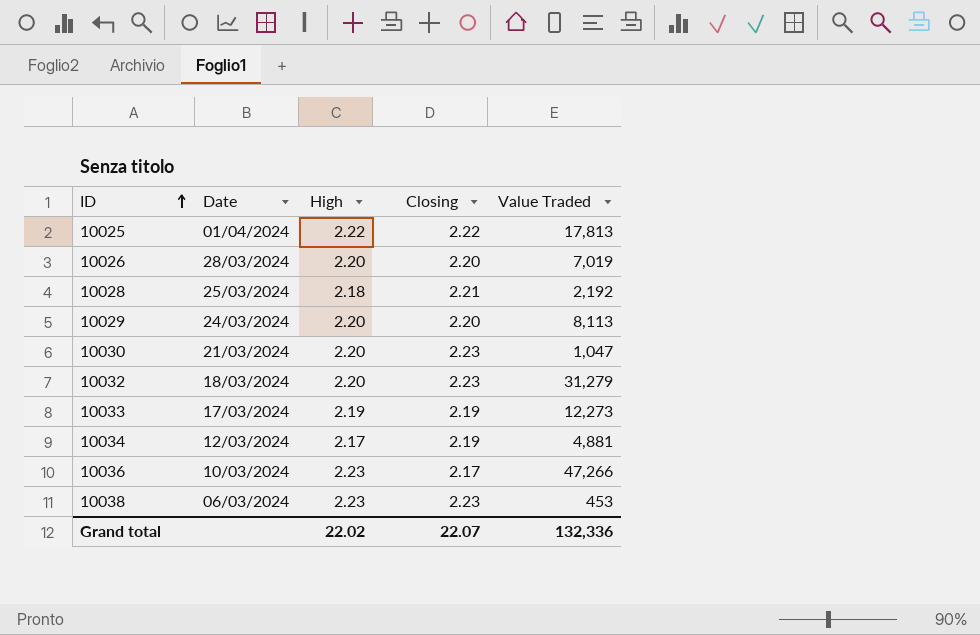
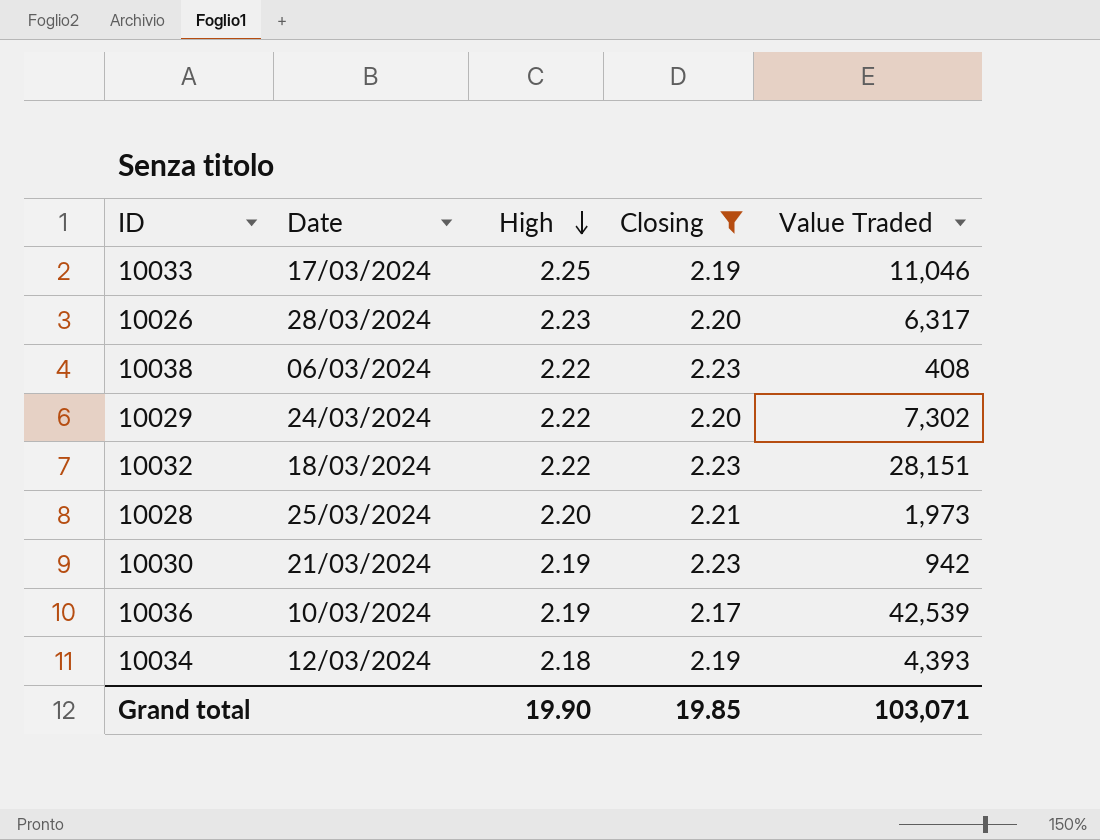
filter: none -> Closing != 2.22
row order: ID ascending -> High descending
10033 | High: 2.19 -> 2.25
10033 | Value Traded: 12,273 -> 11,046
10026 | High: 2.20 -> 2.23
10026 | Value Traded: 7,019 -> 6,317
10038 | High: 2.23 -> 2.22
10038 | Value Traded: 453 -> 408
10029 | High: 2.20 -> 2.22
10029 | Value Traded: 8,113 -> 7,302
10032 | High: 2.20 -> 2.22
10032 | Value Traded: 31,279 -> 28,151
10028 | High: 2.18 -> 2.20
10028 | Value Traded: 2,192 -> 1,973
10030 | High: 2.20 -> 2.19
10030 | Value Traded: 1,047 -> 942
10036 | High: 2.23 -> 2.19
10036 | Value Traded: 47,266 -> 42,539
10034 | High: 2.17 -> 2.18
10034 | Value Traded: 4,881 -> 4,393
Grand total | High: 22.02 -> 19.90
Grand total | Closing: 22.07 -> 19.85
Grand total | Value Traded: 132,336 -> 103,071

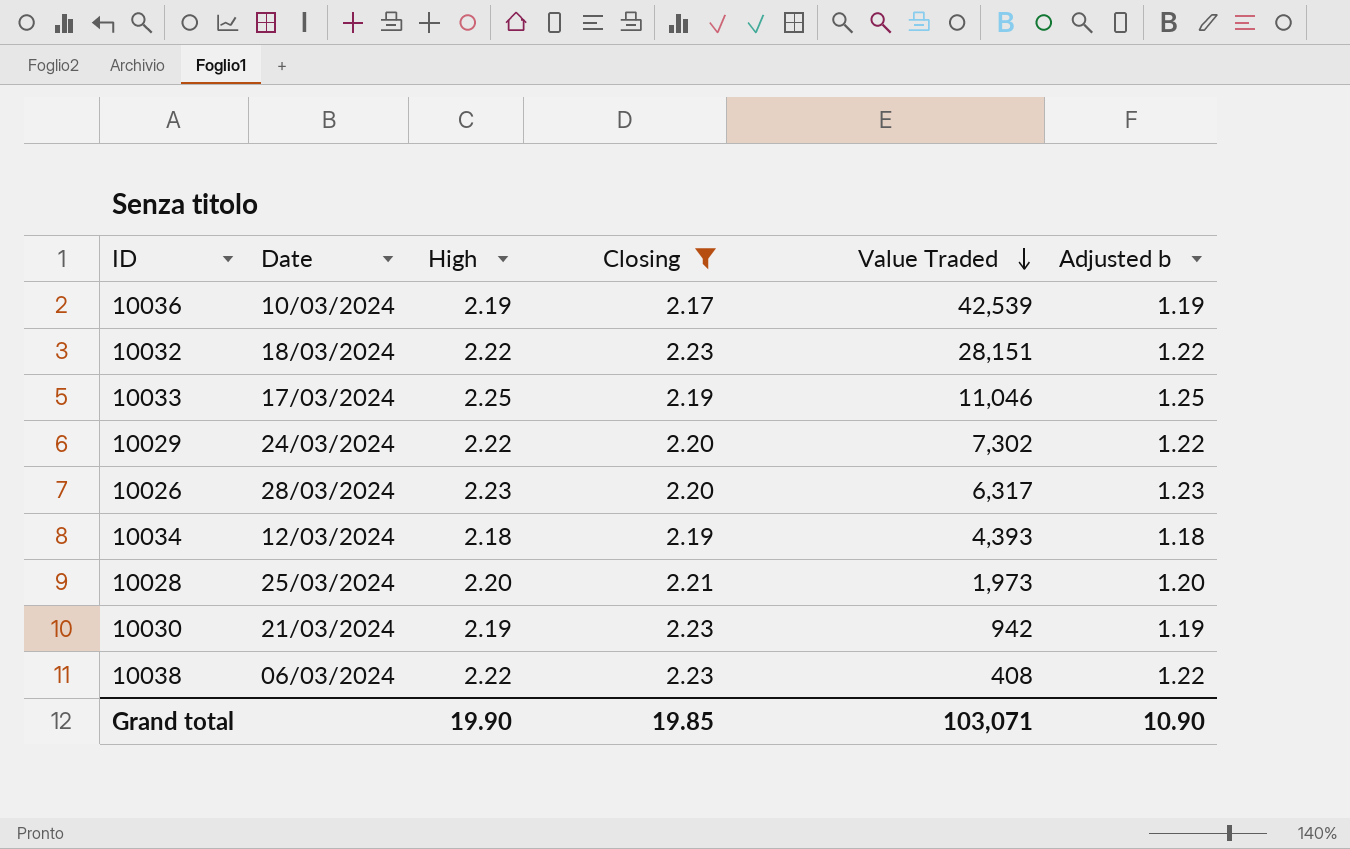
row order: High descending -> Value Traded descending
column Adjusted b | formula: none -> [High] - 1

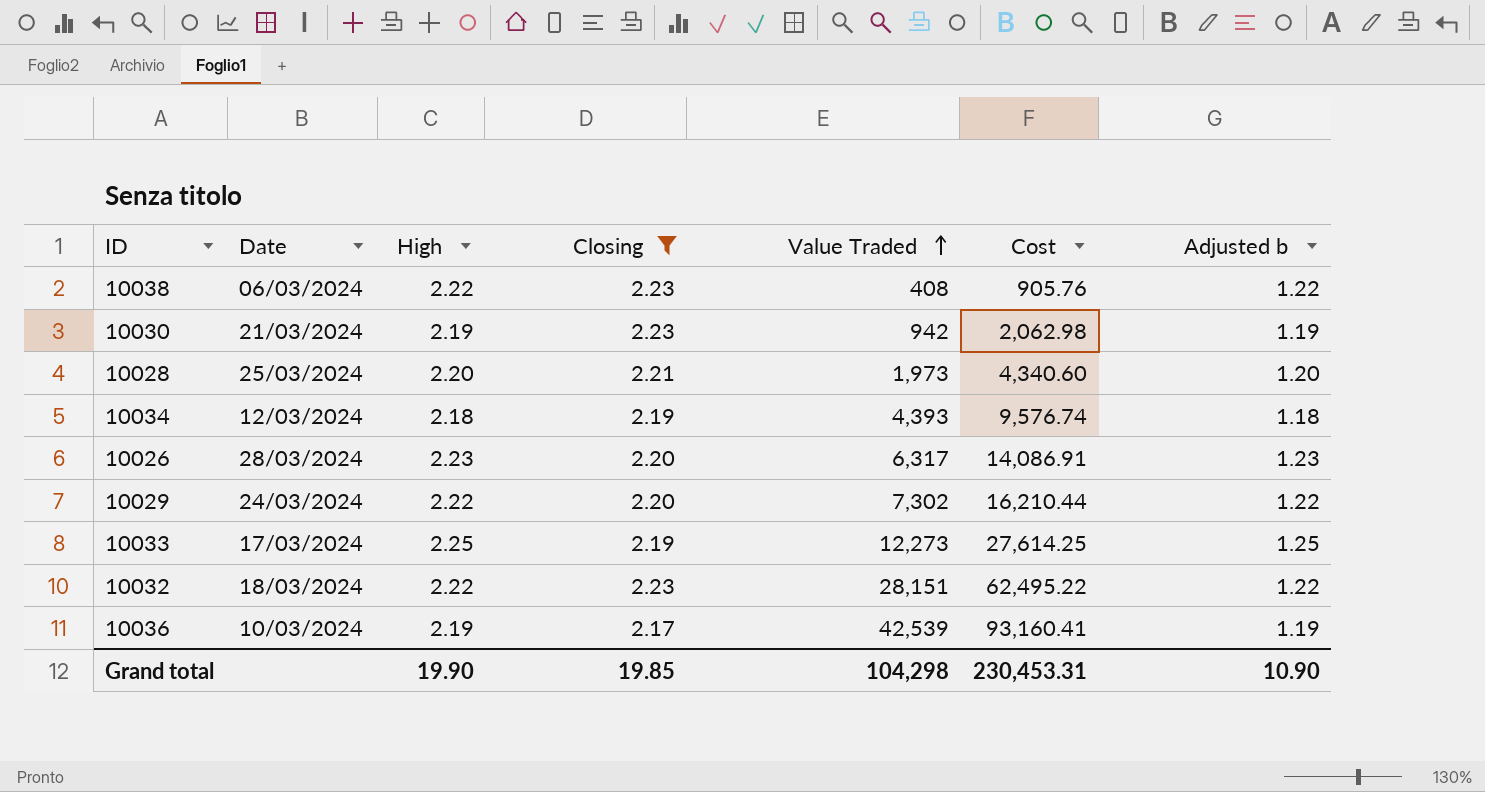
row order: Value Traded descending -> Value Traded ascending
column Cost | formula: none -> [High] * [Value Traded]
10033 | Value Traded: 11,046 -> 12,273
Grand total | Value Traded: 103,071 -> 104,298

